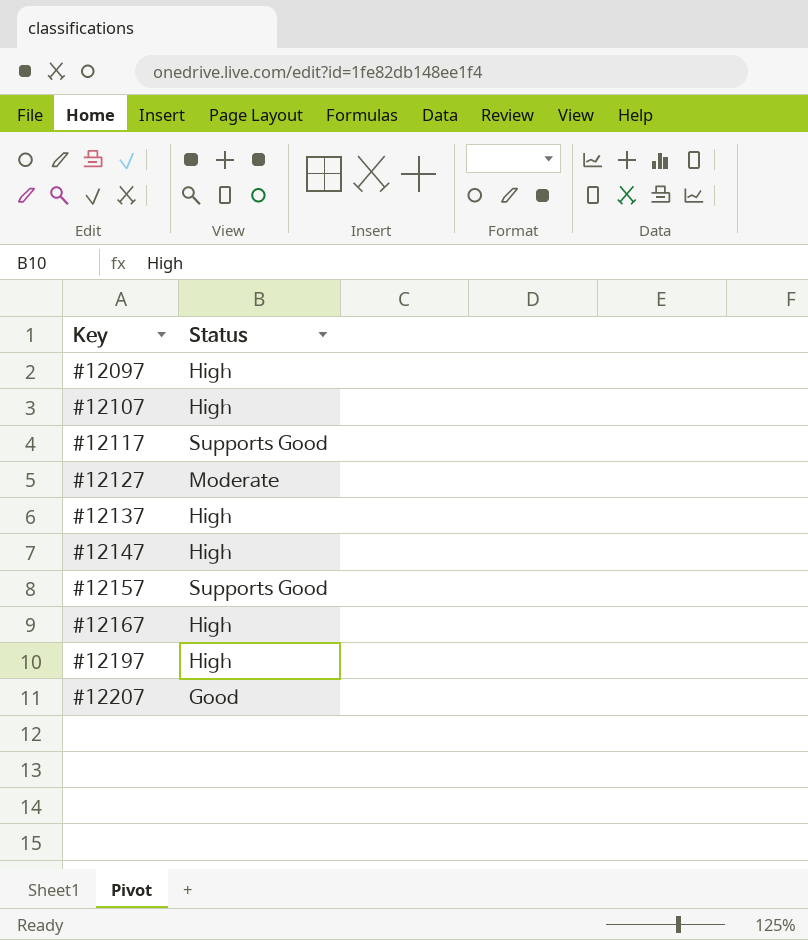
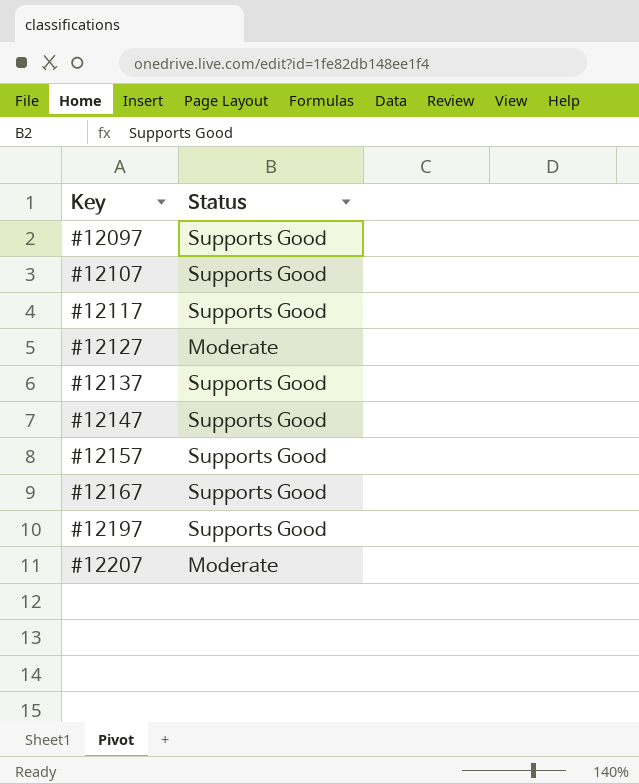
#12097 | Status: High -> Supports Good
#12107 | Status: High -> Supports Good
#12137 | Status: High -> Supports Good
#12147 | Status: High -> Supports Good
#12167 | Status: High -> Supports Good
#12197 | Status: High -> Supports Good
#12207 | Status: Good -> Moderate

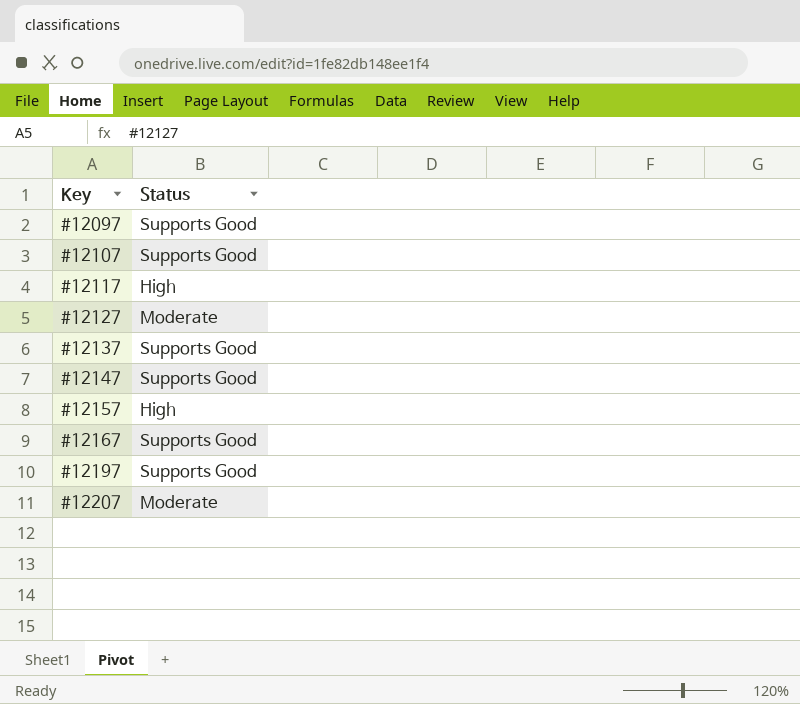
#12117 | Status: Supports Good -> High
#12157 | Status: Supports Good -> High

